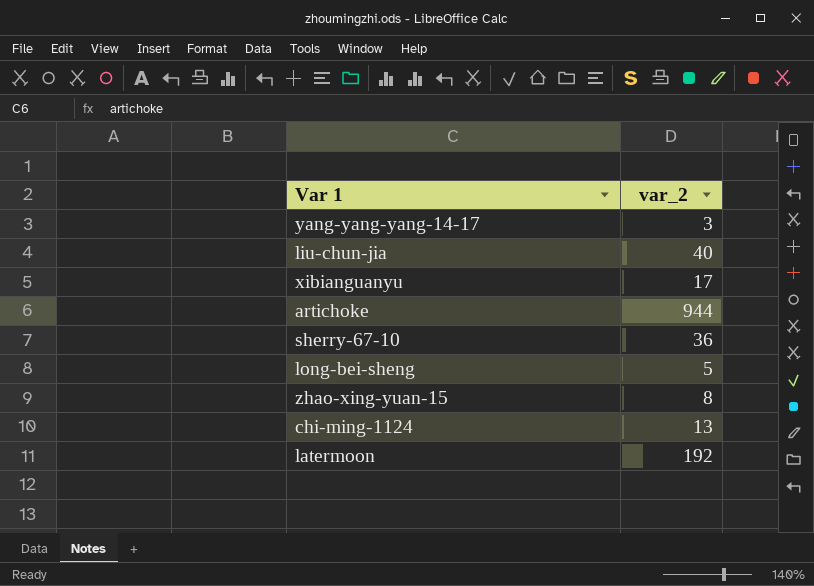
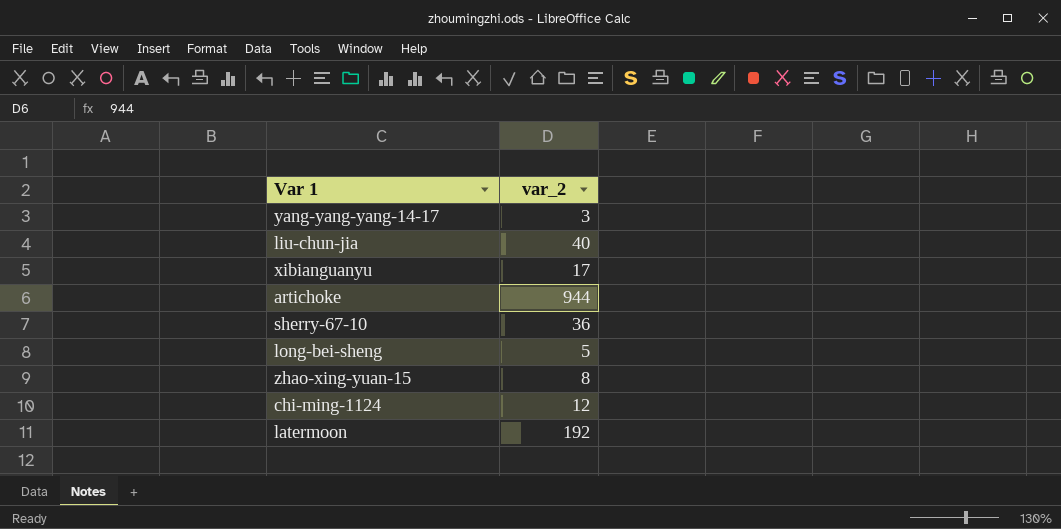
chi-ming-1124 | var_2: 13 -> 12

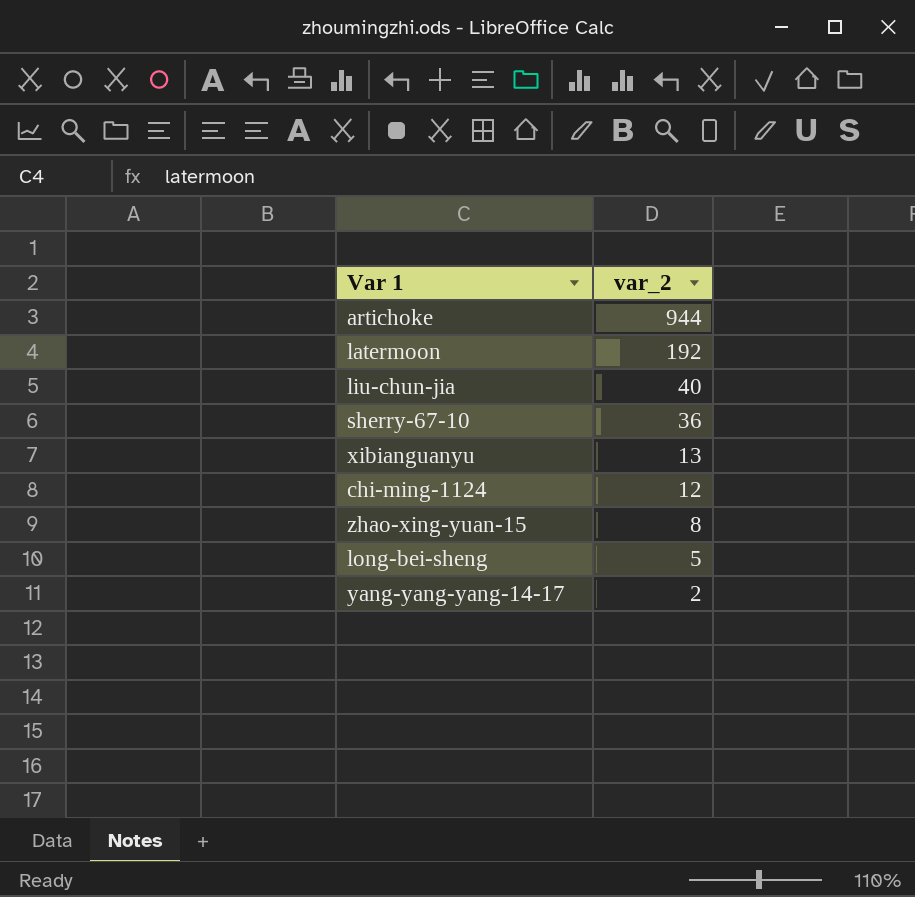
row order: none -> var_2 descending
xibianguanyu | var_2: 17 -> 13
yang-yang-yang-14-17 | var_2: 3 -> 2

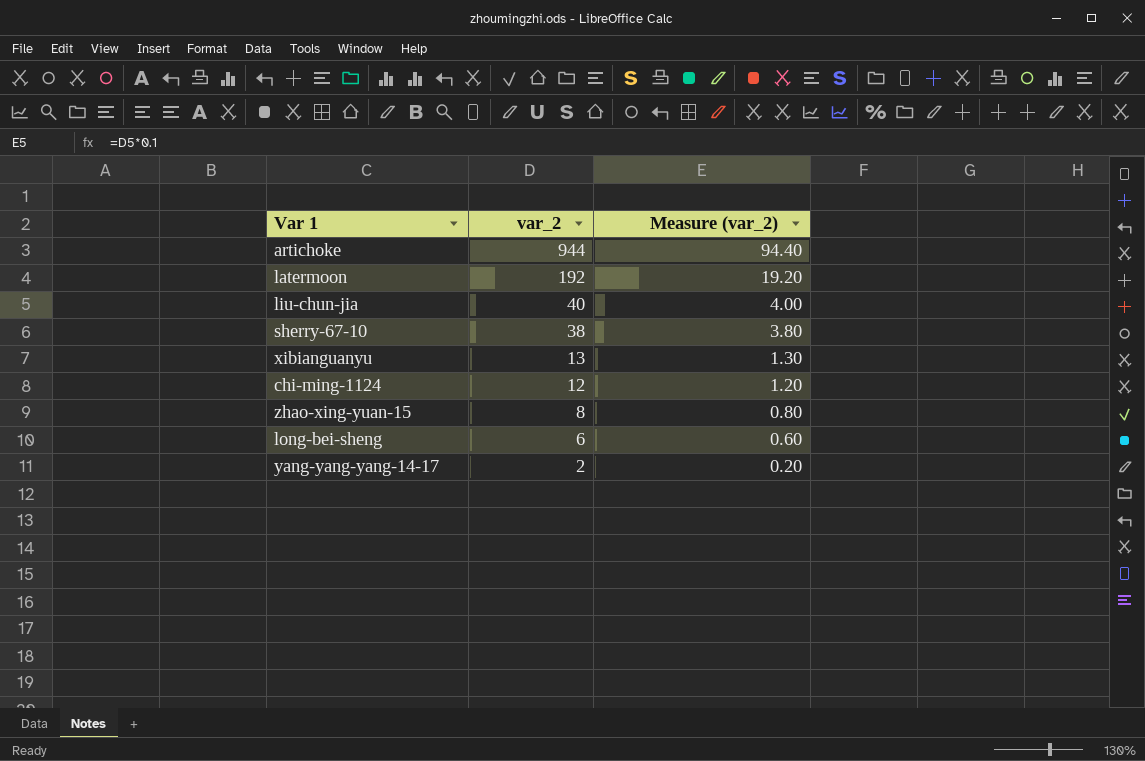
column Measure (var_2) | formula: none -> [var_2] * 0.1
sherry-67-10 | var_2: 36 -> 38
long-bei-sheng | var_2: 5 -> 6

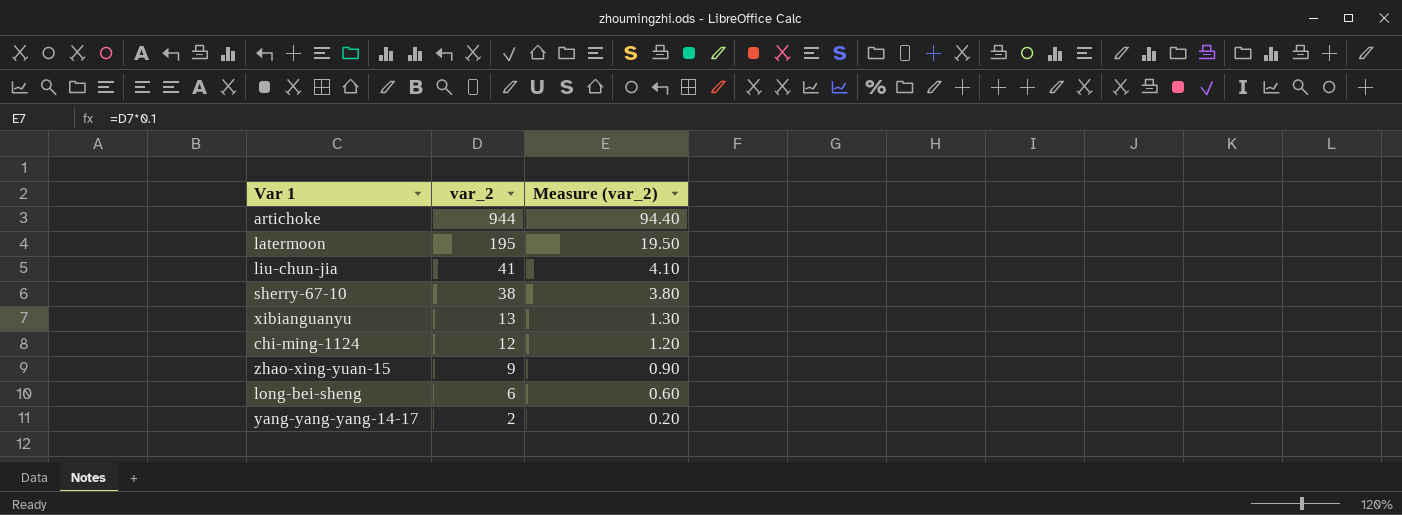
latermoon | var_2: 192 -> 195
latermoon | Measure (var_2): 19.20 -> 19.50
liu-chun-jia | var_2: 40 -> 41
liu-chun-jia | Measure (var_2): 4.00 -> 4.10
zhao-xing-yuan-15 | var_2: 8 -> 9
zhao-xing-yuan-15 | Measure (var_2): 0.80 -> 0.90

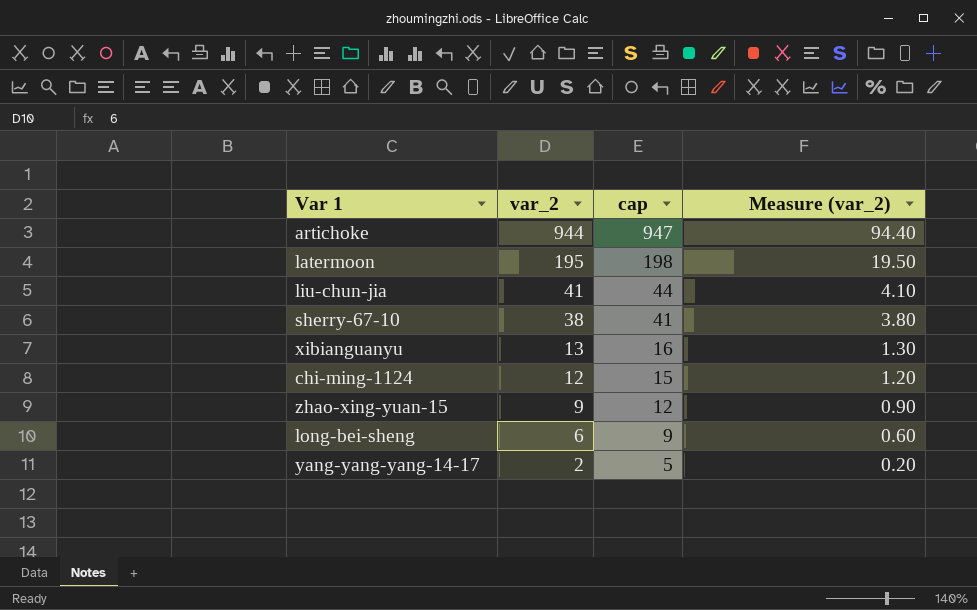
column cap | formula: none -> [var_2] + 3

